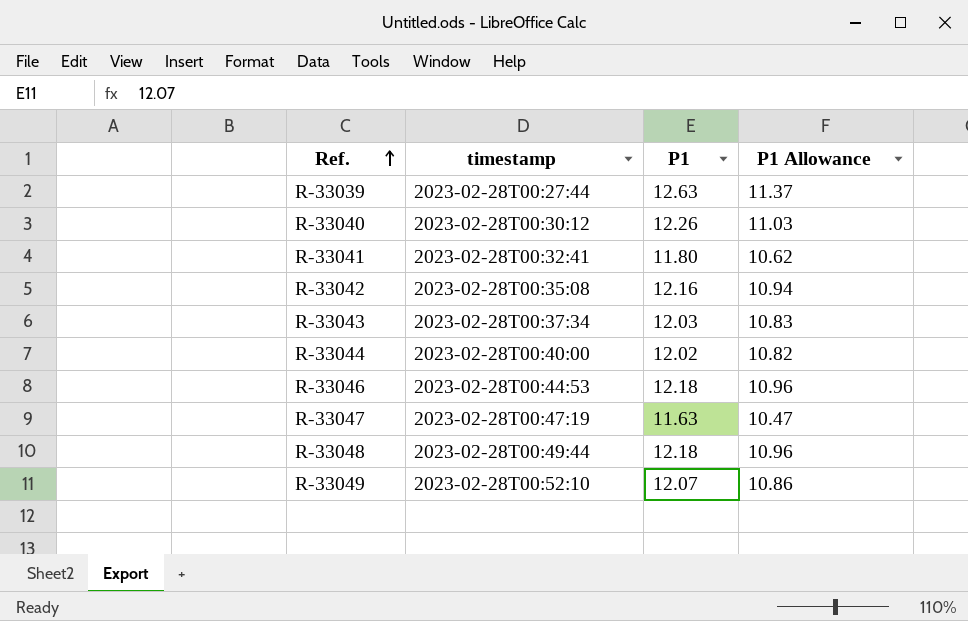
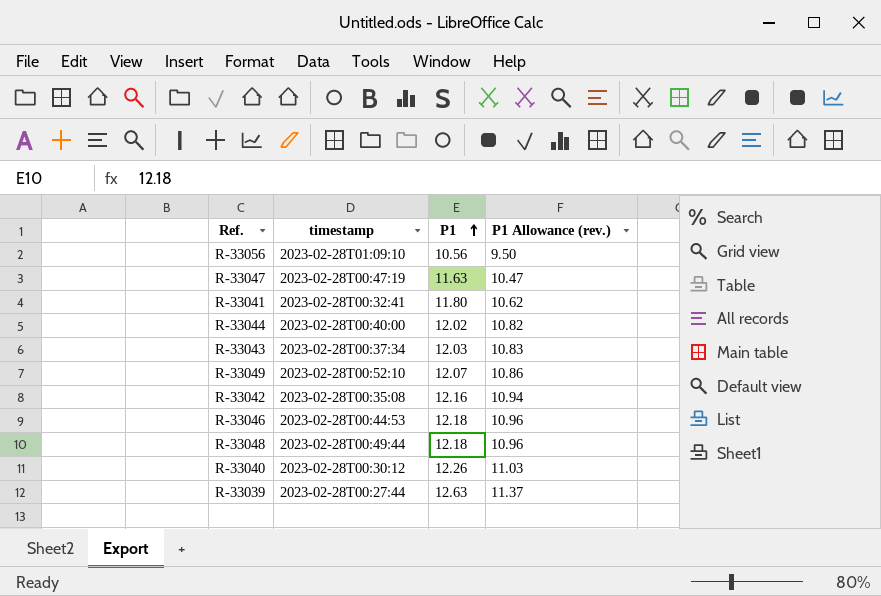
row order: Ref. ascending -> P1 ascending
column name: P1 Allowance -> P1 Allowance (rev.)
row R-33056: none -> 2023-02-28T01:09:10 | 10.56 | 9.50

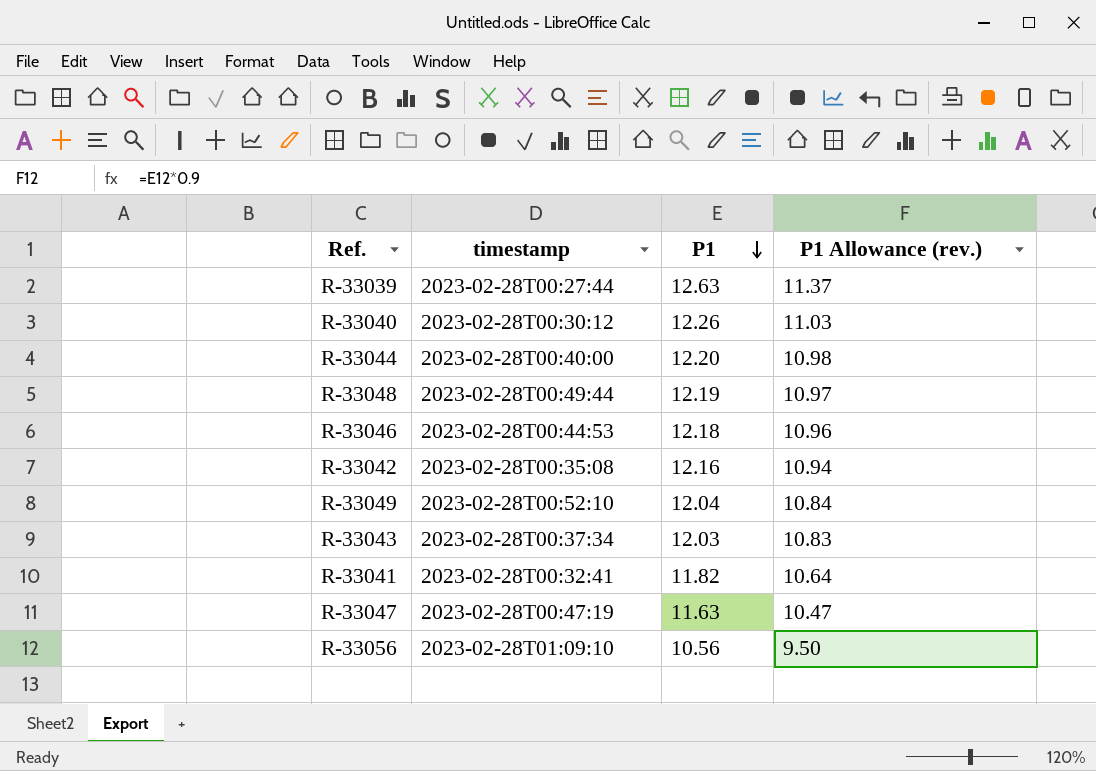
row order: P1 ascending -> P1 descending
R-33044 | P1: 12.02 -> 12.20
R-33044 | P1 Allowance (rev.): 10.82 -> 10.98
R-33048 | P1: 12.18 -> 12.19
R-33048 | P1 Allowance (rev.): 10.96 -> 10.97
R-33049 | P1: 12.07 -> 12.04
R-33049 | P1 Allowance (rev.): 10.86 -> 10.84
R-33041 | P1: 11.80 -> 11.82
R-33041 | P1 Allowance (rev.): 10.62 -> 10.64

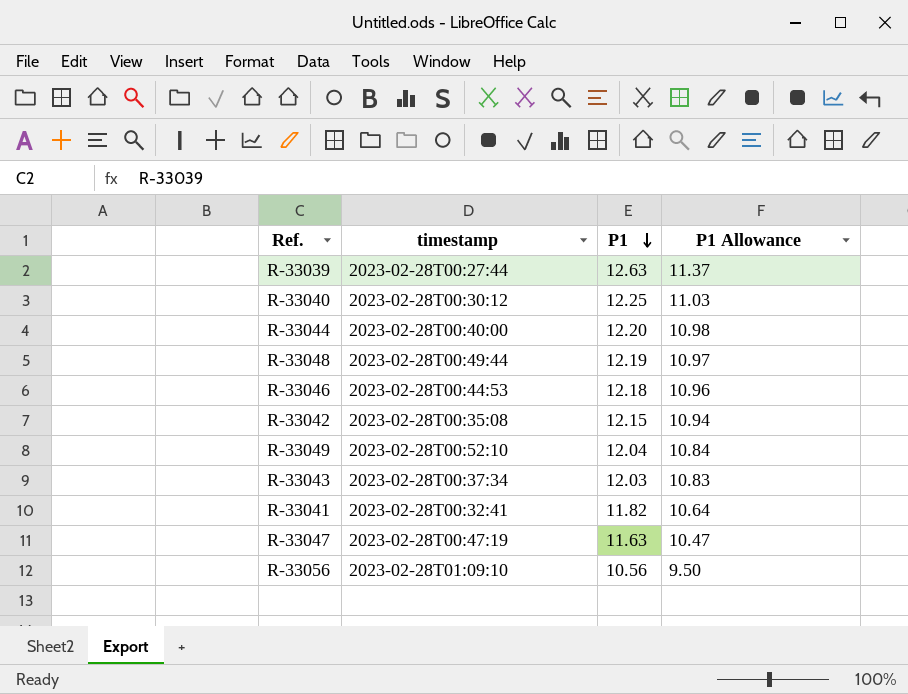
column name: P1 Allowance (rev.) -> P1 Allowance
R-33040 | P1: 12.26 -> 12.25
R-33042 | P1: 12.16 -> 12.15

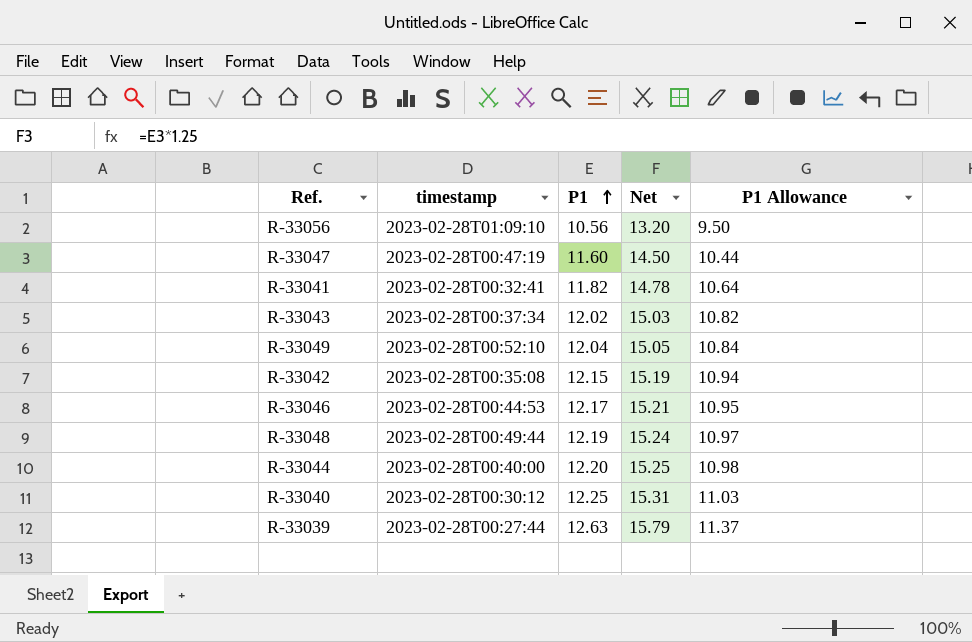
row order: P1 descending -> P1 ascending
column Net | formula: none -> [P1] * 1.25
R-33047 | P1: 11.63 -> 11.60
R-33047 | P1 Allowance: 10.47 -> 10.44
R-33043 | P1: 12.03 -> 12.02
R-33043 | P1 Allowance: 10.83 -> 10.82
R-33046 | P1: 12.18 -> 12.17
R-33046 | P1 Allowance: 10.96 -> 10.95

